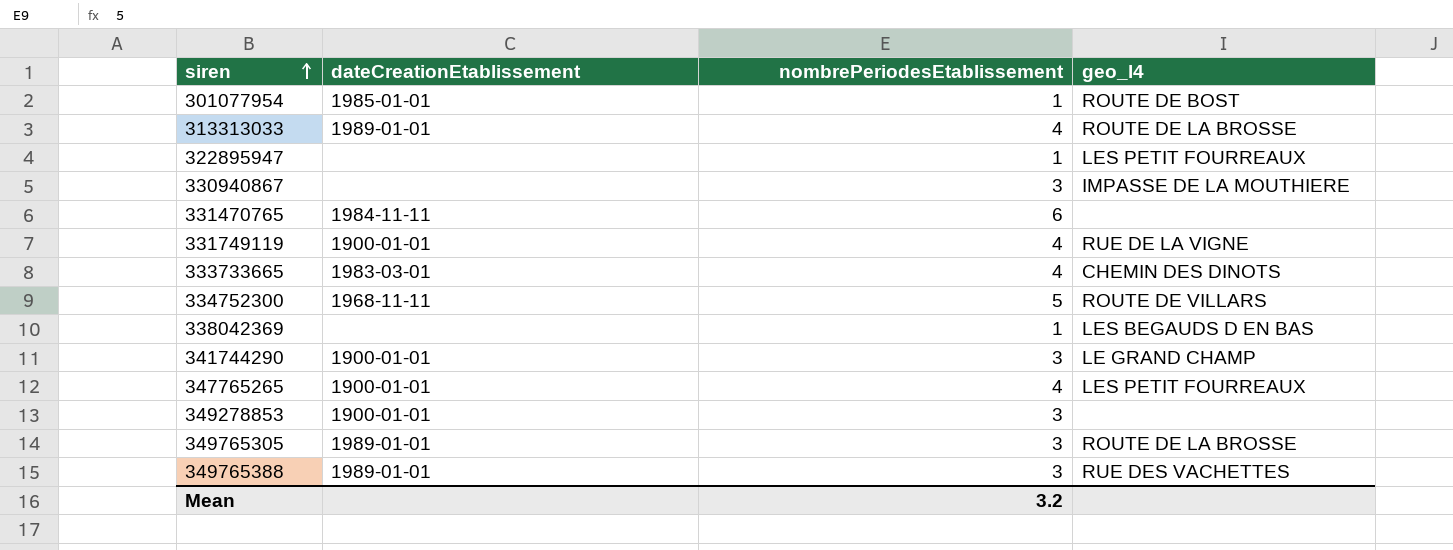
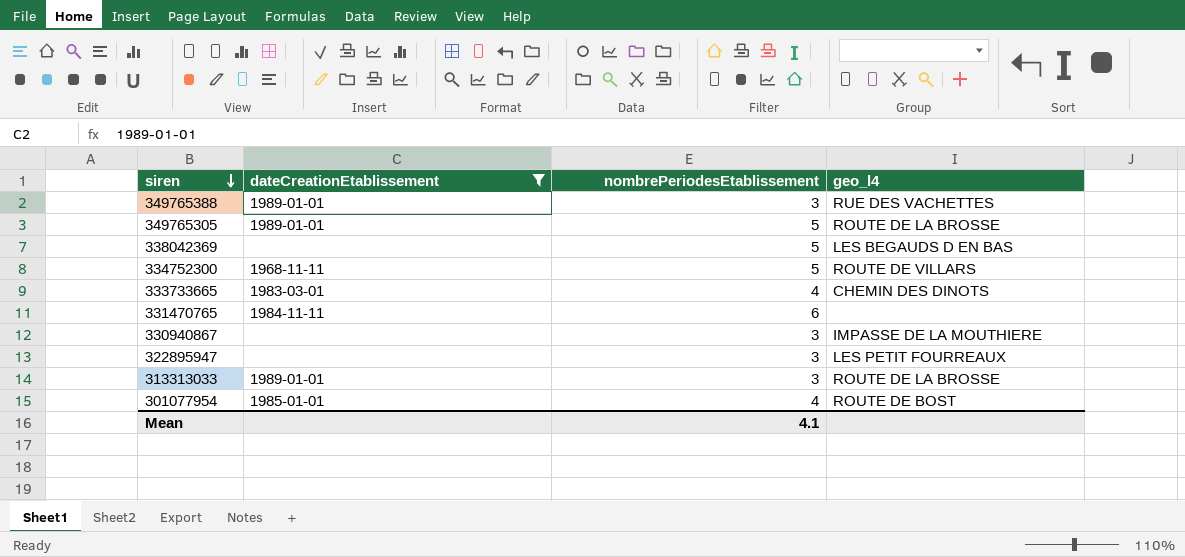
filter: none -> dateCreationEtablissement != 1900-01-01
row order: siren ascending -> siren descending
349765305 | nombrePeriodesEtablissement: 3 -> 5
338042369 | nombrePeriodesEtablissement: 1 -> 5
322895947 | nombrePeriodesEtablissement: 1 -> 3
313313033 | nombrePeriodesEtablissement: 4 -> 3
301077954 | nombrePeriodesEtablissement: 1 -> 4
Mean | nombrePeriodesEtablissement: 3.2 -> 4.1

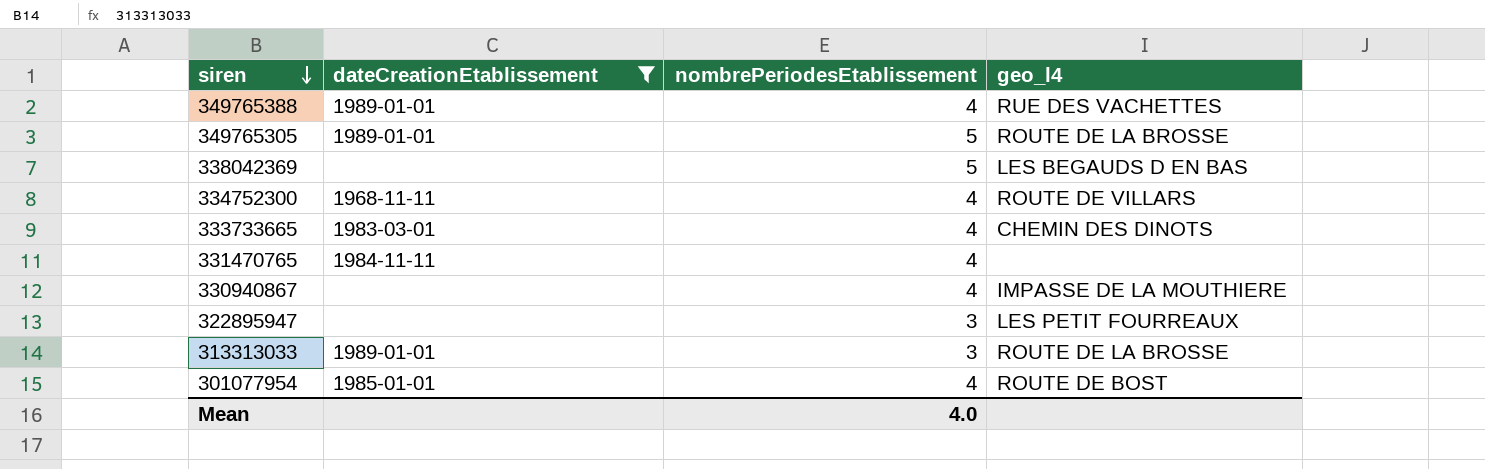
349765388 | nombrePeriodesEtablissement: 3 -> 4
334752300 | nombrePeriodesEtablissement: 5 -> 4
331470765 | nombrePeriodesEtablissement: 6 -> 4
330940867 | nombrePeriodesEtablissement: 3 -> 4
Mean | nombrePeriodesEtablissement: 4.1 -> 4.0

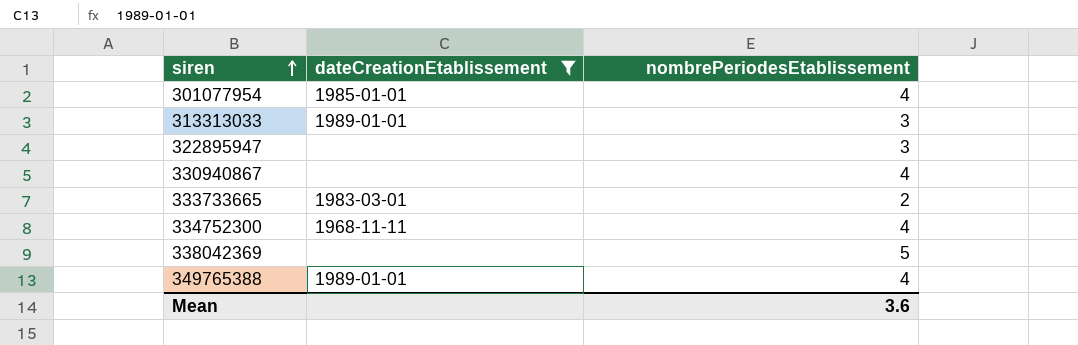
row order: siren descending -> siren ascending
column geo_l4 | position: 4 -> none
row 349765305: 1989-01-01 | 5 | ROUTE DE LA BROSSE -> none
row 331470765: 1984-11-11 | 4 | none -> none
333733665 | nombrePeriodesEtablissement: 4 -> 2
Mean | nombrePeriodesEtablissement: 4.0 -> 3.6

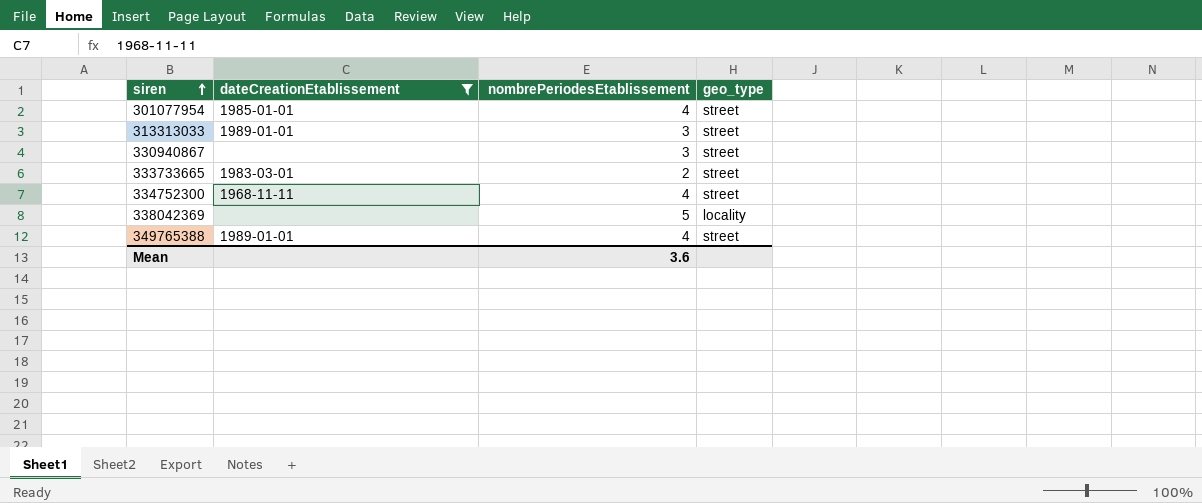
column geo_type | position: none -> 4
row 322895947: none | 3 -> none
330940867 | nombrePeriodesEtablissement: 4 -> 3

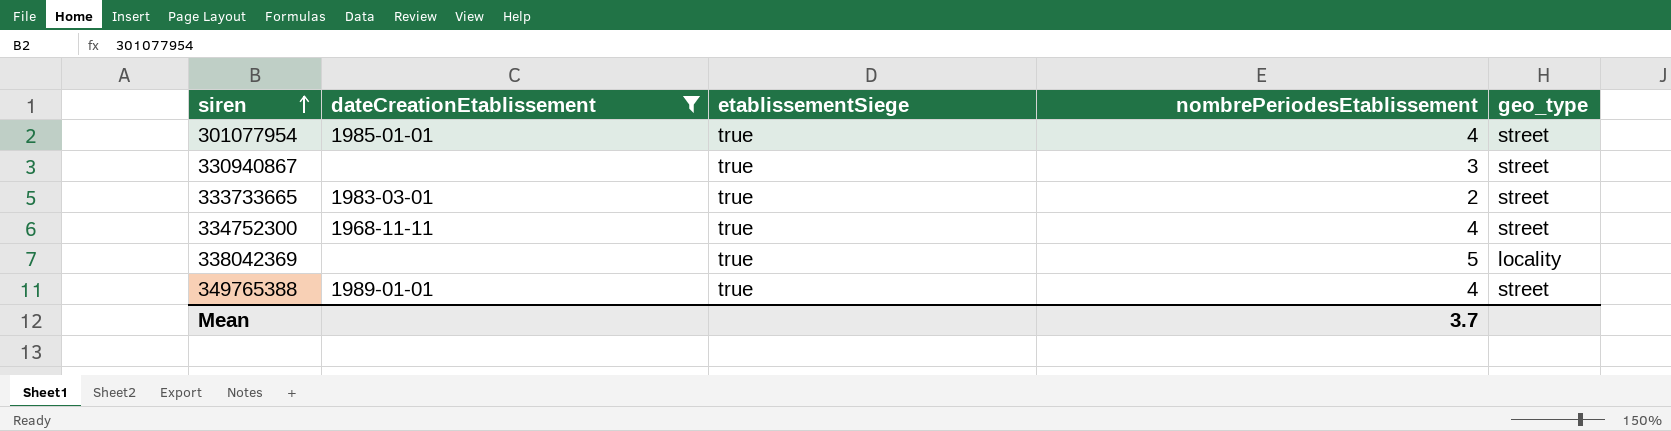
column etablissementSiege | position: none -> 3
row 313313033: 1989-01-01 | 3 | street -> none
Mean | nombrePeriodesEtablissement: 3.6 -> 3.7

